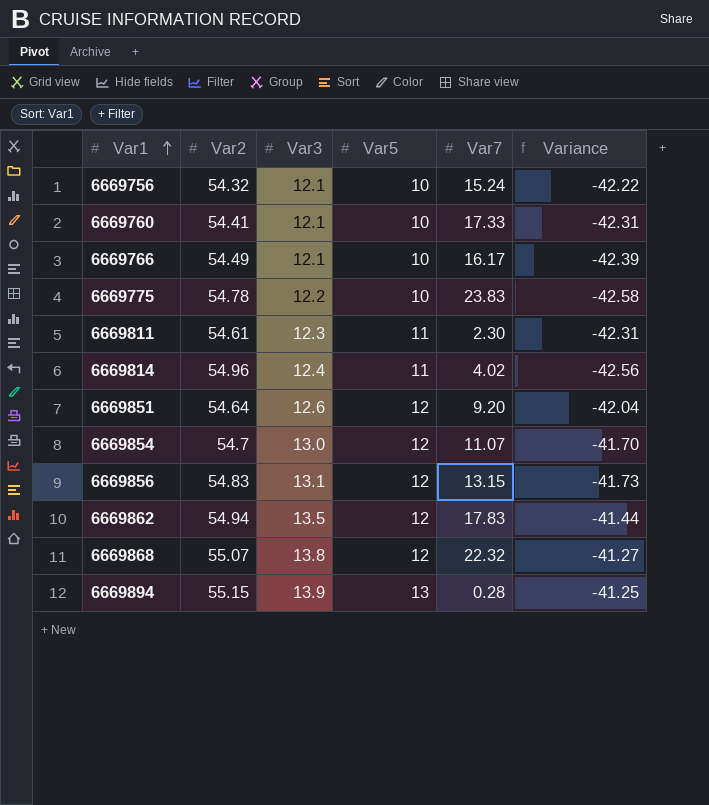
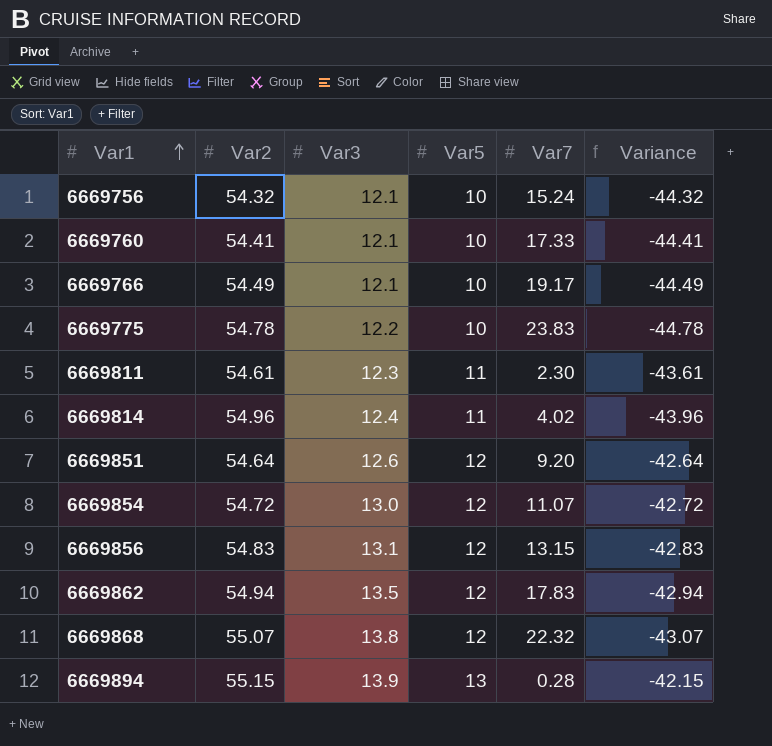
column Variance | formula: [Var3] - [Var2] -> [Var5] - [Var2]
6669766 | Var7: 16.17 -> 19.17
6669854 | Var2: 54.7 -> 54.72

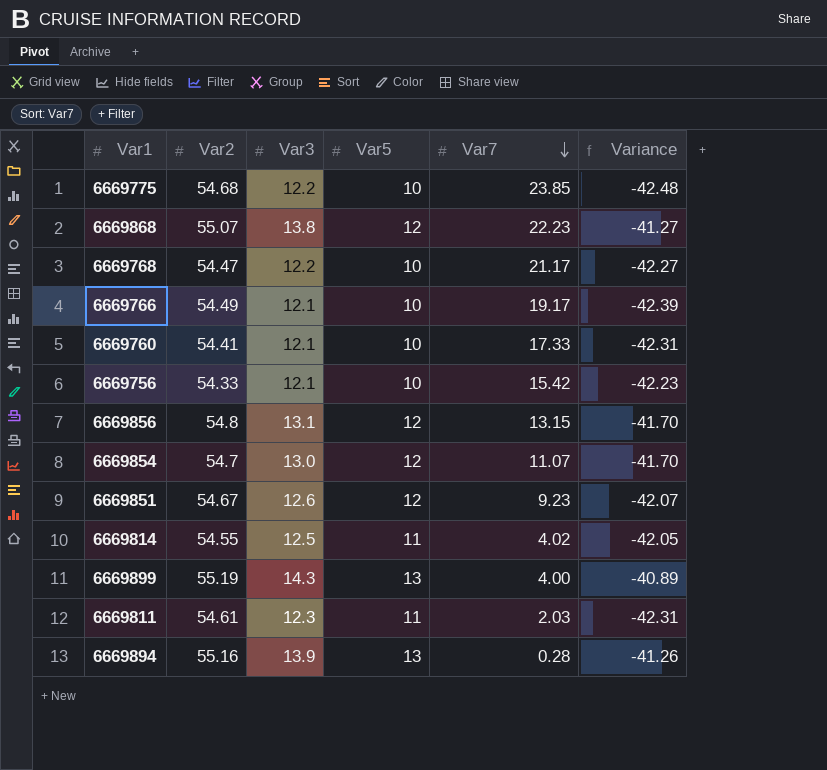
row order: Var1 ascending -> Var7 descending
column Variance | formula: [Var5] - [Var2] -> [Var3] - [Var2]
row 6669862: 54.94 | 13.5 | 12 | 17.83 | -42.94 -> none
6669775 | Var2: 54.78 -> 54.68
6669775 | Var7: 23.83 -> 23.85
6669868 | Var7: 22.32 -> 22.23
row 6669768: none -> 54.47 | 12.2 | 10 | 21.17 | -42.27
6669756 | Var2: 54.32 -> 54.33
6669756 | Var7: 15.24 -> 15.42
6669856 | Var2: 54.83 -> 54.8
6669854 | Var2: 54.72 -> 54.7
6669851 | Var2: 54.64 -> 54.67
6669851 | Var7: 9.20 -> 9.23
6669814 | Var2: 54.96 -> 54.55
6669814 | Var3: 12.4 -> 12.5
row 6669899: none -> 55.19 | 14.3 | 13 | 4.00 | -40.89
6669811 | Var7: 2.30 -> 2.03
6669894 | Var2: 55.15 -> 55.16

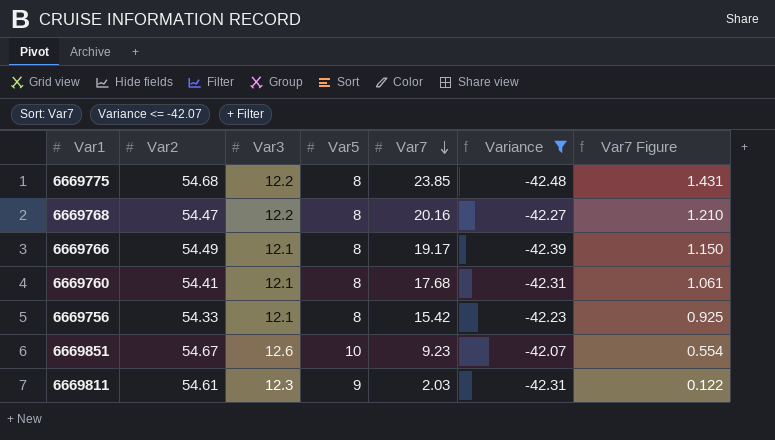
filter: none -> Variance <= -42.07
column Var7 Figure | formula: none -> [Var7] * 0.06
6669775 | Var5: 10 -> 8
6669768 | Var5: 10 -> 8
6669768 | Var7: 21.17 -> 20.16
6669766 | Var5: 10 -> 8
6669760 | Var5: 10 -> 8
6669760 | Var7: 17.33 -> 17.68
6669756 | Var5: 10 -> 8
6669851 | Var5: 12 -> 10
6669811 | Var5: 11 -> 9

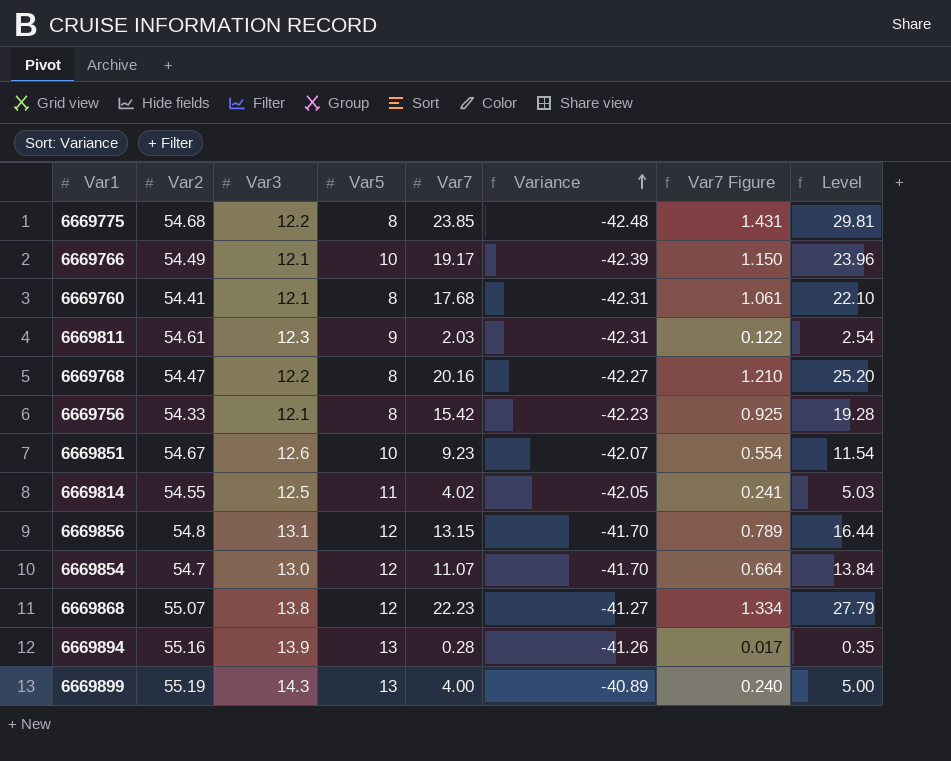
filter: Variance <= -42.07 -> none
row order: Var7 descending -> Variance ascending
column Level | formula: none -> [Var7] * 1.25
6669766 | Var5: 8 -> 10

